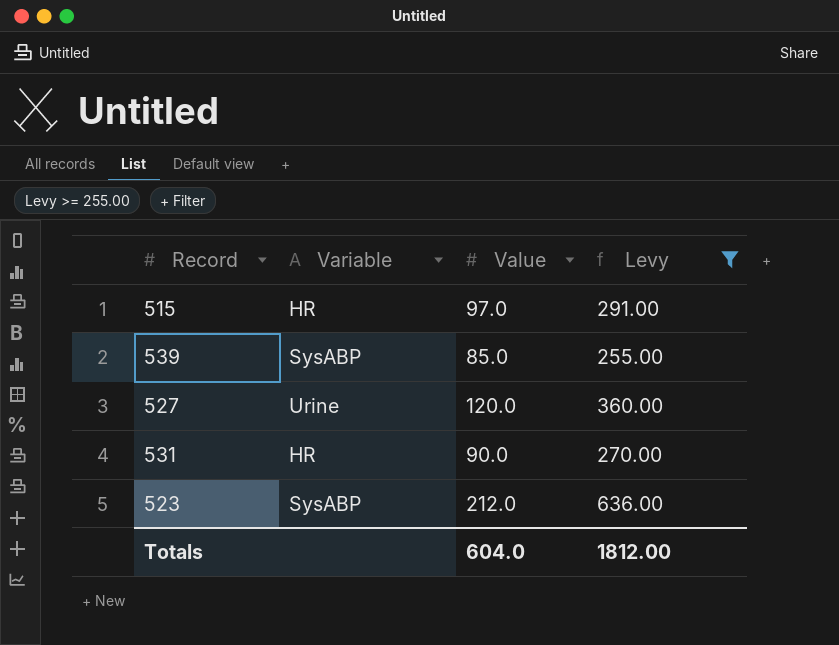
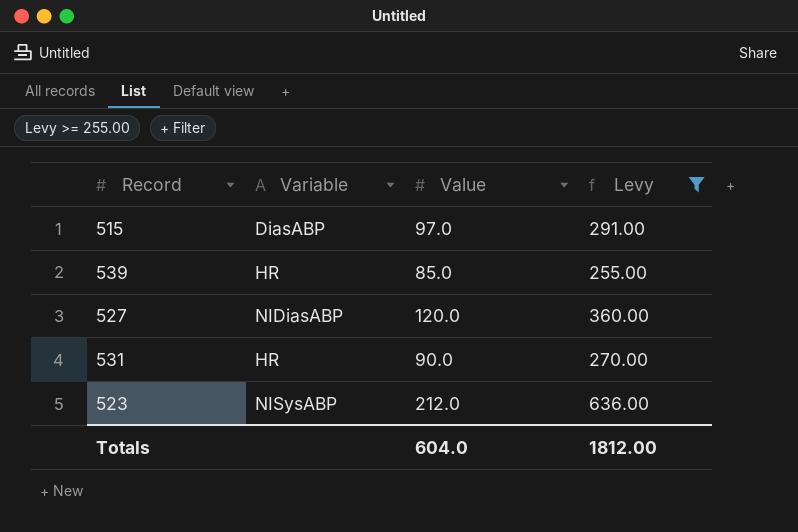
515 | Variable: HR -> DiasABP
539 | Variable: SysABP -> HR
527 | Variable: Urine -> NIDiasABP
523 | Variable: SysABP -> NISysABP

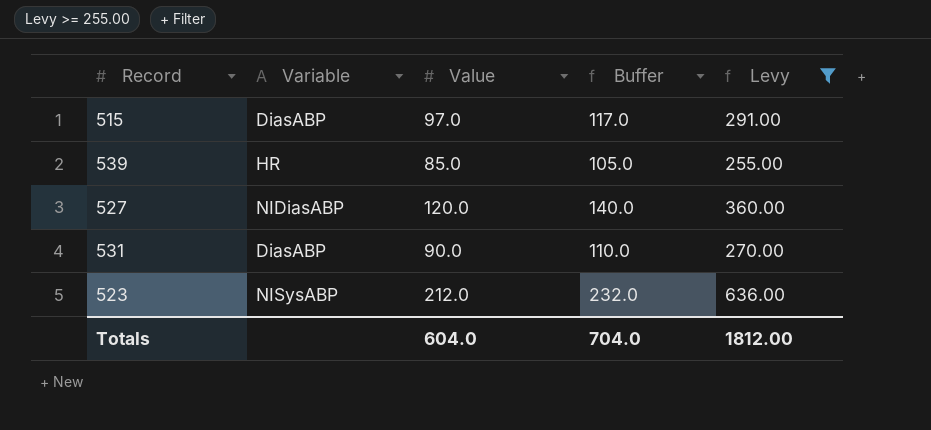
column Buffer | formula: none -> [Value] + 20
531 | Variable: HR -> DiasABP

